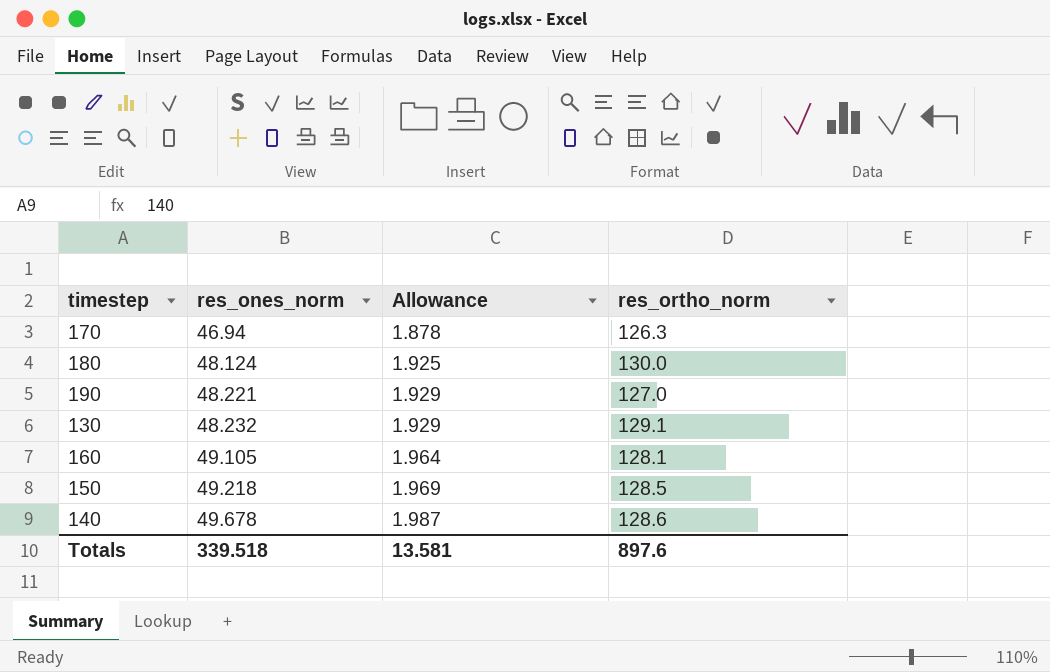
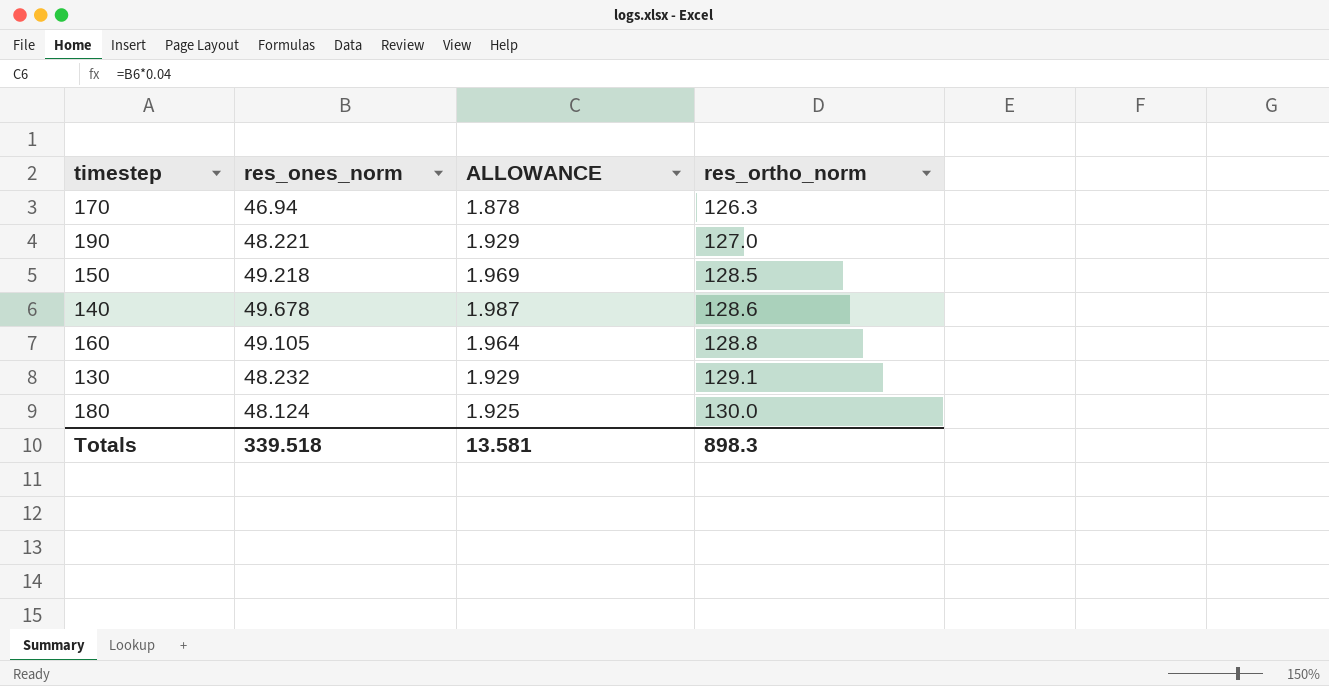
row order: res_ones_norm ascending -> res_ortho_norm ascending
column name: Allowance -> ALLOWANCE
160 | res_ortho_norm: 128.1 -> 128.8
Totals | res_ortho_norm: 897.6 -> 898.3

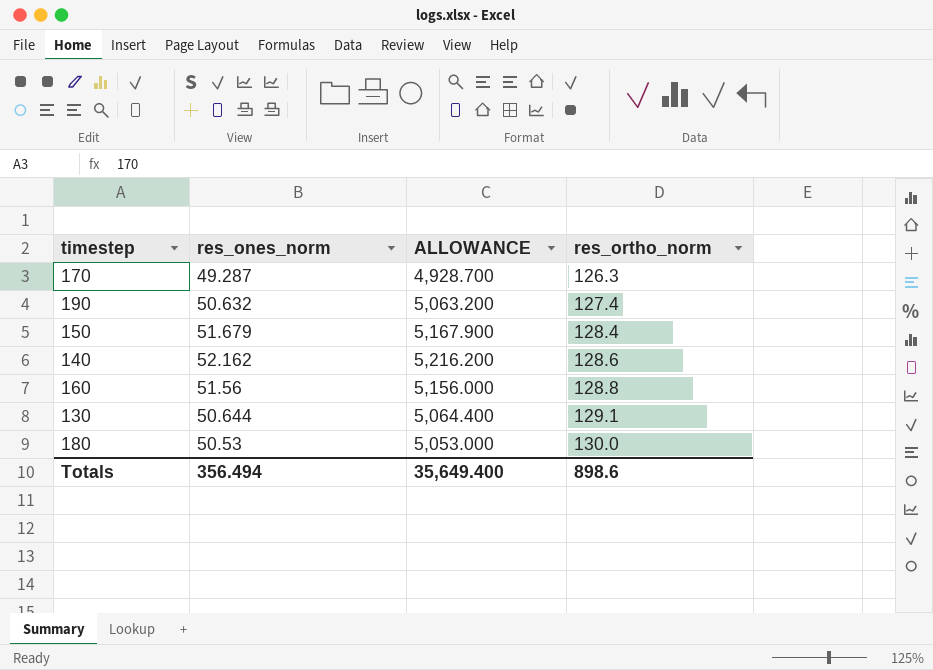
column ALLOWANCE | formula: [res_ones_norm] * 0.04 -> [res_ones_norm] * 100
170 | res_ones_norm: 46.94 -> 49.287
190 | res_ones_norm: 48.221 -> 50.632
190 | res_ortho_norm: 127.0 -> 127.4
150 | res_ones_norm: 49.218 -> 51.679
150 | res_ortho_norm: 128.5 -> 128.4
140 | res_ones_norm: 49.678 -> 52.162
160 | res_ones_norm: 49.105 -> 51.56
130 | res_ones_norm: 48.232 -> 50.644
180 | res_ones_norm: 48.124 -> 50.53
Totals | res_ones_norm: 339.518 -> 356.494
Totals | ALLOWANCE: 13.581 -> 35,649.400
Totals | res_ortho_norm: 898.3 -> 898.6

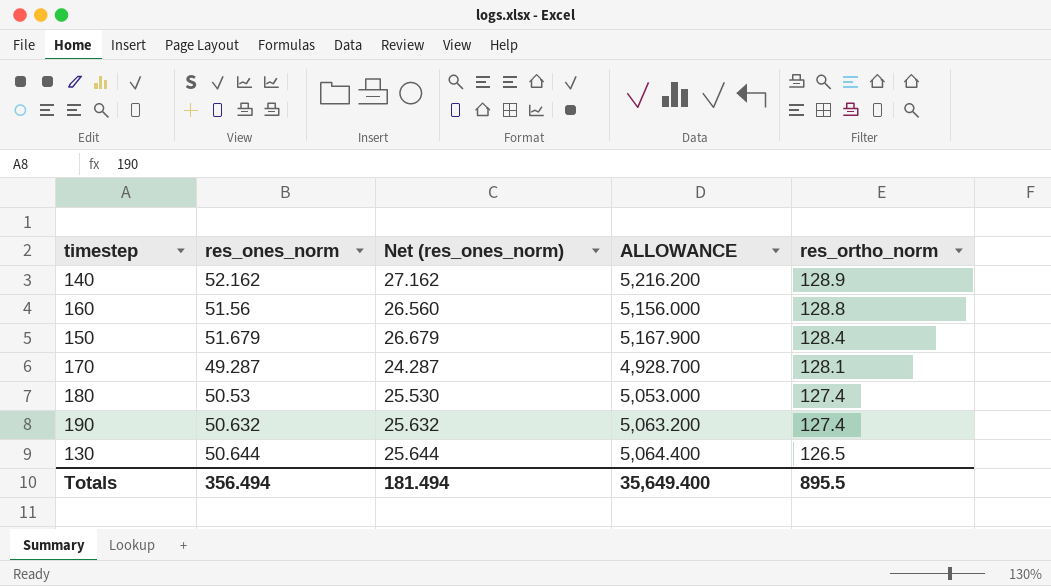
row order: res_ortho_norm ascending -> res_ortho_norm descending
column Net (res_ones_norm) | formula: none -> [res_ones_norm] - 25
140 | res_ortho_norm: 128.6 -> 128.9
170 | res_ortho_norm: 126.3 -> 128.1
180 | res_ortho_norm: 130.0 -> 127.4
130 | res_ortho_norm: 129.1 -> 126.5
Totals | res_ortho_norm: 898.6 -> 895.5

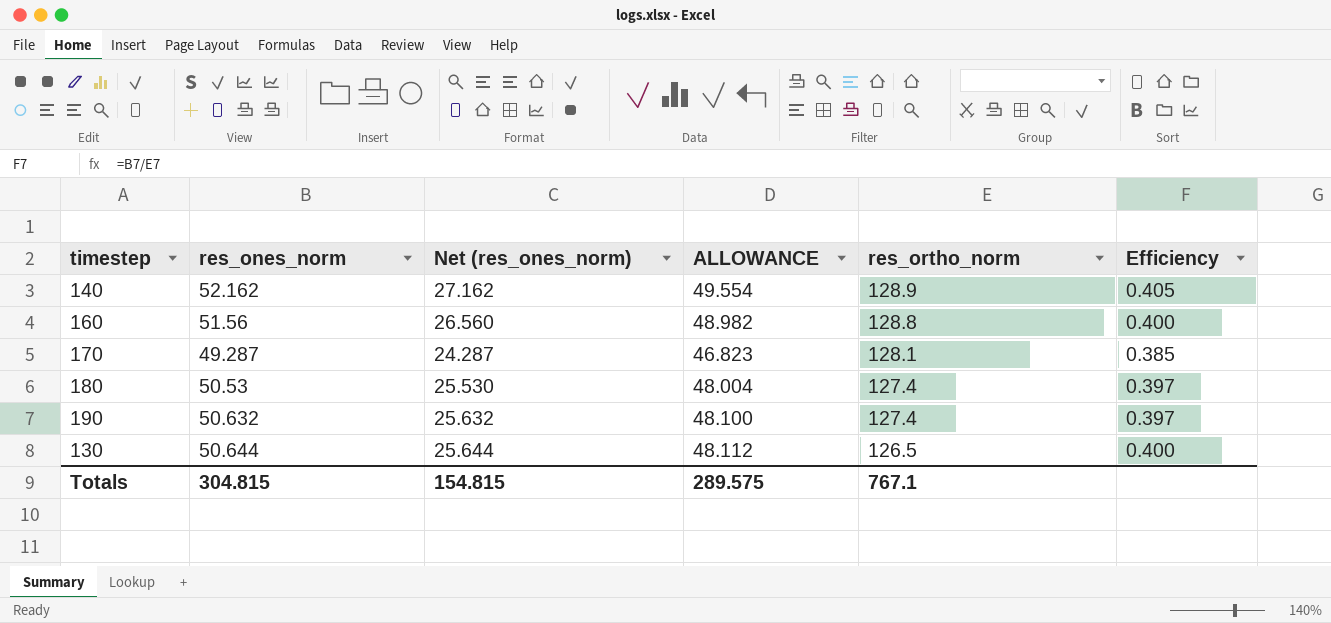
column ALLOWANCE | formula: [res_ones_norm] * 100 -> [res_ones_norm] * 0.95
column Efficiency | formula: none -> [res_ones_norm] / [res_ortho_norm]
row 150: 51.679 | 26.679 | 5,167.900 | 128.4 -> none
Totals | res_ones_norm: 356.494 -> 304.815
Totals | Net (res_ones_norm): 181.494 -> 154.815
Totals | ALLOWANCE: 35,649.400 -> 289.575
Totals | res_ortho_norm: 895.5 -> 767.1

